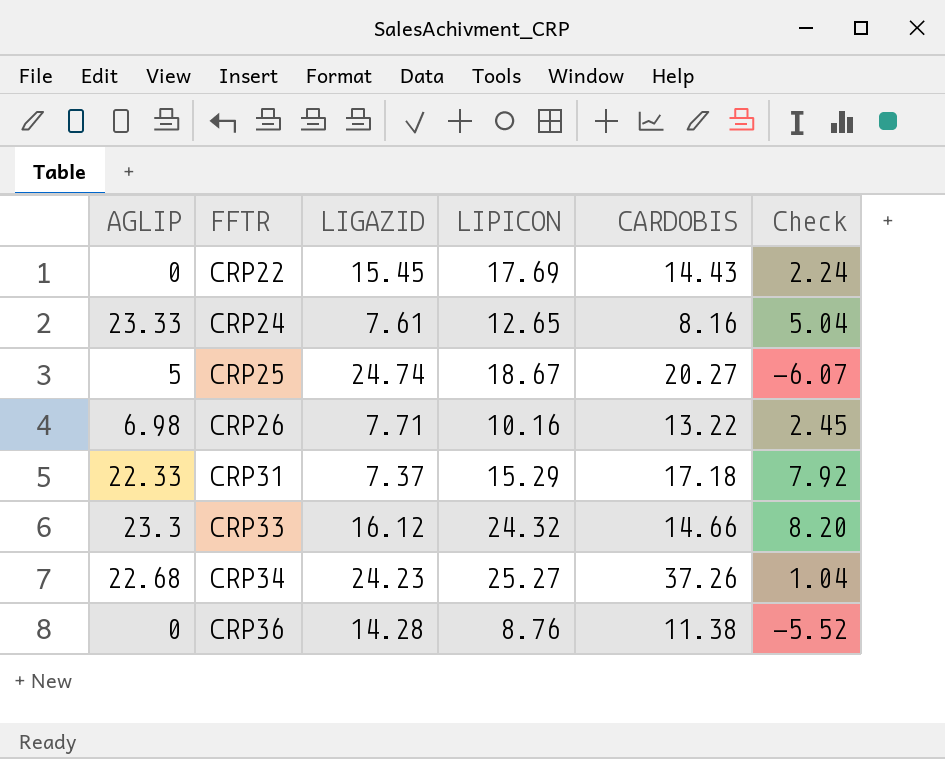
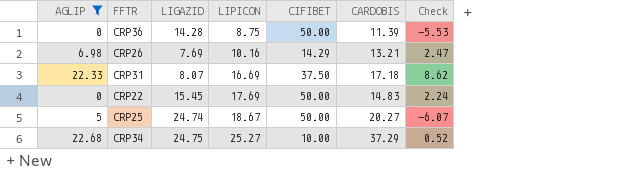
filter: none -> AGLIP <= 22.68
row order: FFTR ascending -> LIPICON ascending
column CIFIBET | position: none -> 5
CRP36 | LIPICON: 8.76 -> 8.75
CRP36 | CARDOBIS: 11.38 -> 11.39
CRP36 | Check: -5.52 -> -5.53
CRP26 | LIGAZID: 7.71 -> 7.69
CRP26 | CARDOBIS: 13.22 -> 13.21
CRP26 | Check: 2.45 -> 2.47
CRP31 | LIGAZID: 7.37 -> 8.07
CRP31 | LIPICON: 15.29 -> 16.69
CRP31 | Check: 7.92 -> 8.62
CRP22 | CARDOBIS: 14.43 -> 14.83
CRP34 | LIGAZID: 24.23 -> 24.75
CRP34 | CARDOBIS: 37.26 -> 37.29
CRP34 | Check: 1.04 -> 0.52

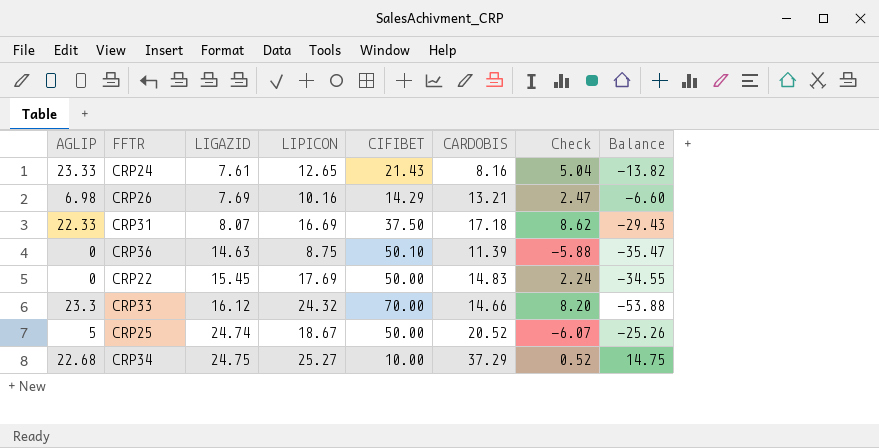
filter: AGLIP <= 22.68 -> none
row order: LIPICON ascending -> LIGAZID ascending
column Balance | formula: none -> [LIGAZID] - [CIFIBET]
CRP36 | LIGAZID: 14.28 -> 14.63
CRP36 | CIFIBET: 50.00 -> 50.10
CRP36 | Check: -5.53 -> -5.88
CRP25 | CARDOBIS: 20.27 -> 20.52

